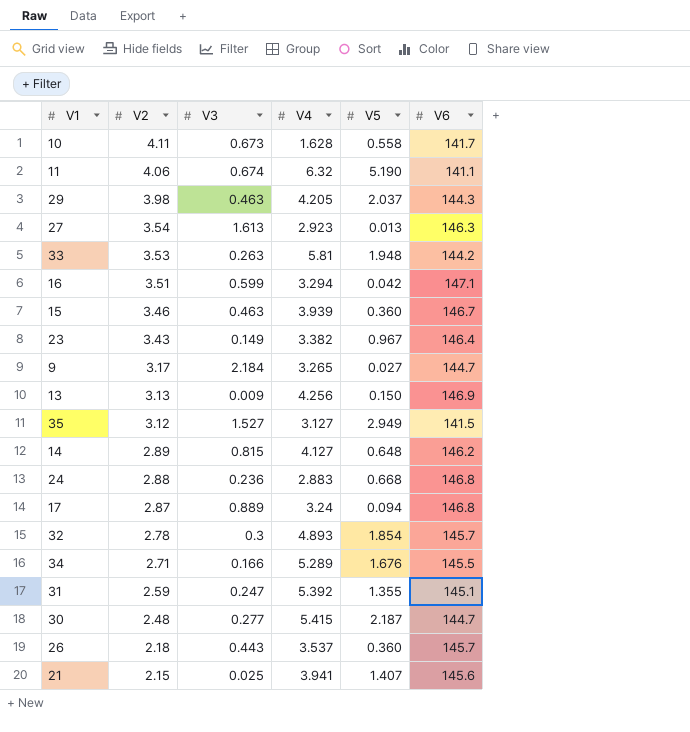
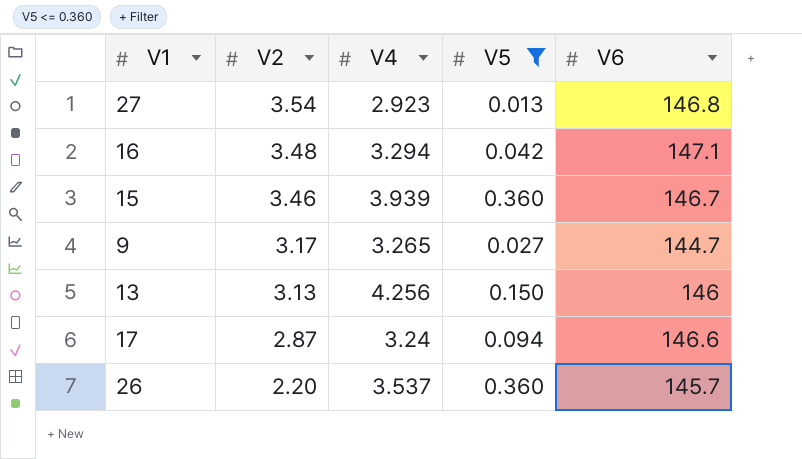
filter: none -> V5 <= 0.360
column V3 | position: 3 -> none
27 | V6: 146.3 -> 146.8
16 | V2: 3.51 -> 3.48
13 | V6: 146.9 -> 146
17 | V6: 146.8 -> 146.6
26 | V2: 2.18 -> 2.20

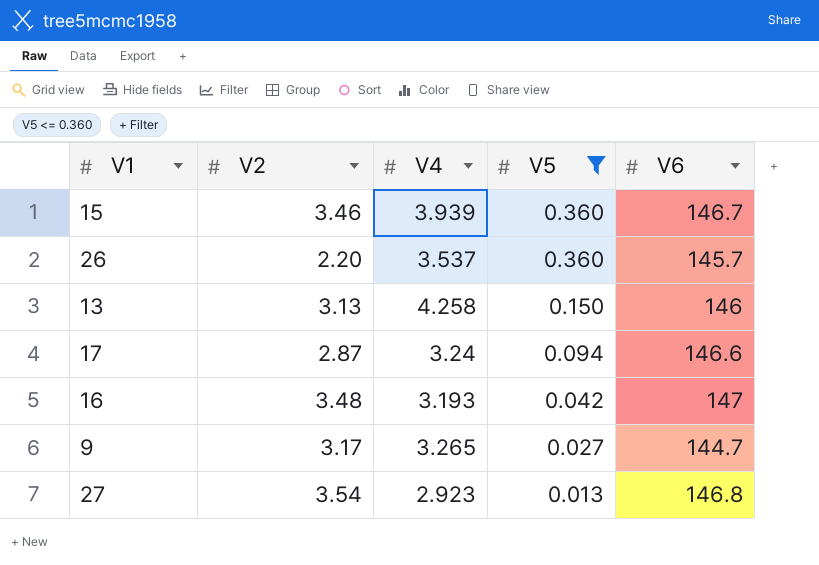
row order: V2 descending -> V5 descending
13 | V4: 4.256 -> 4.258
16 | V4: 3.294 -> 3.193
16 | V6: 147.1 -> 147

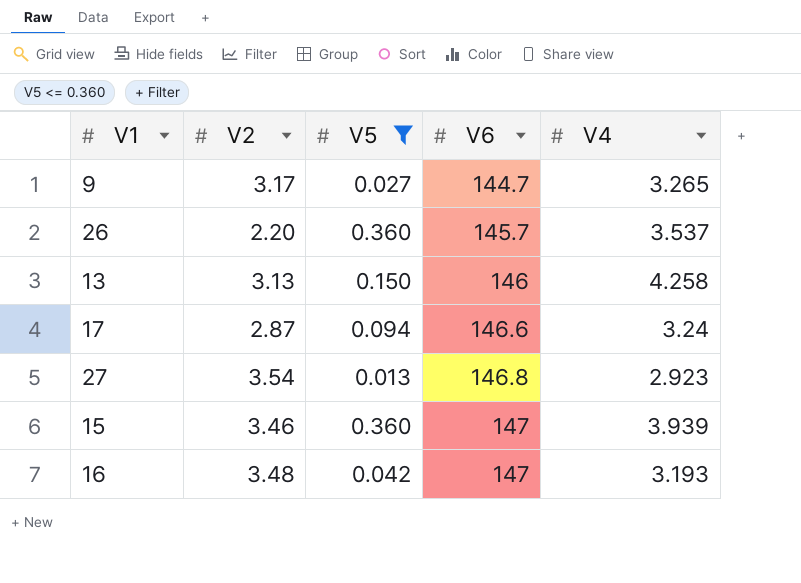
row order: V5 descending -> V6 ascending
column V4 | position: 3 -> 5
15 | V6: 146.7 -> 147

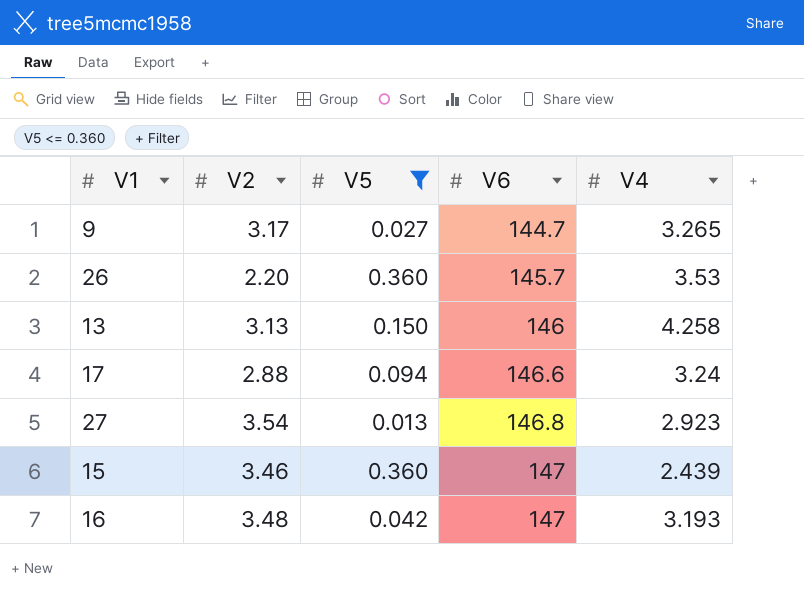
26 | V4: 3.537 -> 3.53
17 | V2: 2.87 -> 2.88
15 | V4: 3.939 -> 2.439

